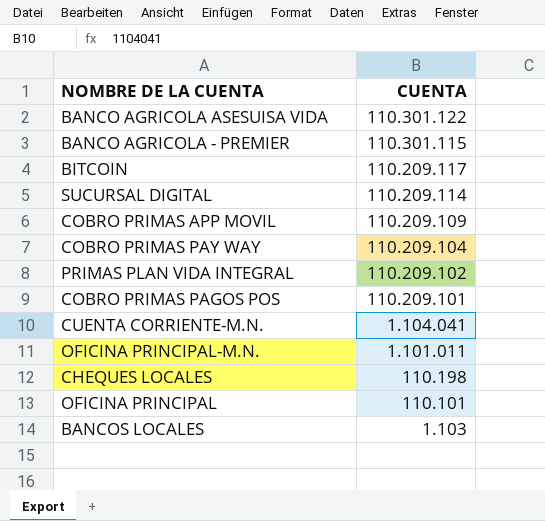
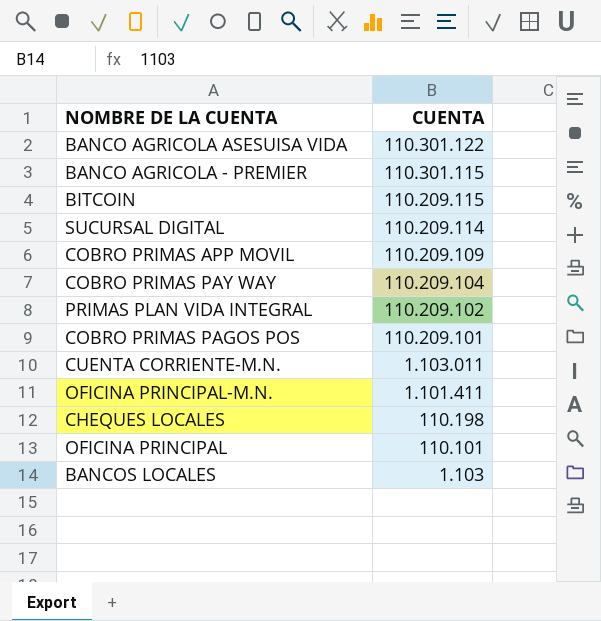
BITCOIN | CUENTA: 110.209.117 -> 110.209.115
CUENTA CORRIENTE-M.N. | CUENTA: 1.104.041 -> 1.103.011
OFICINA PRINCIPAL-M.N. | CUENTA: 1.101.011 -> 1.101.411

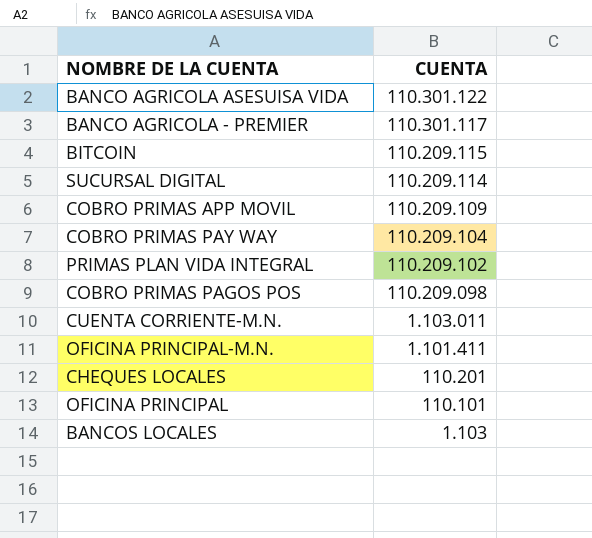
BANCO AGRICOLA - PREMIER | CUENTA: 110.301.115 -> 110.301.117
COBRO PRIMAS PAGOS POS | CUENTA: 110.209.101 -> 110.209.098
CHEQUES LOCALES | CUENTA: 110.198 -> 110.201

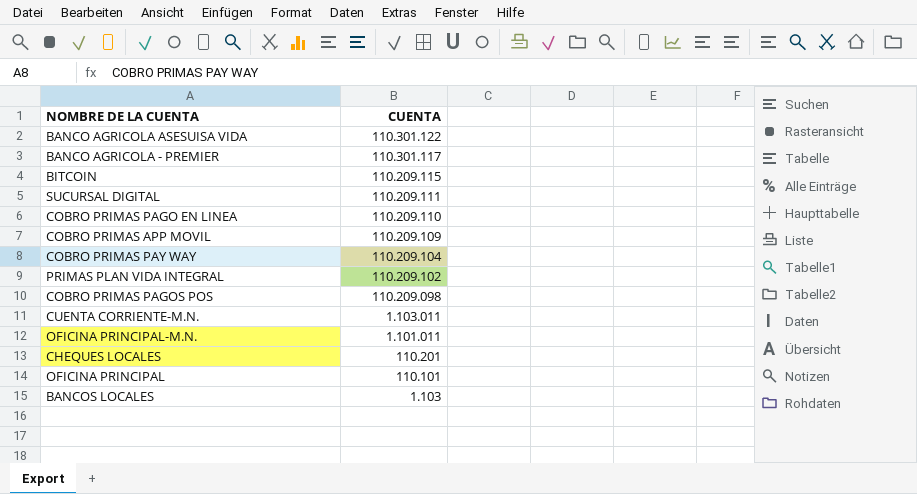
SUCURSAL DIGITAL | CUENTA: 110.209.114 -> 110.209.111
row COBRO PRIMAS PAGO EN LINEA: none -> 110.209.110
OFICINA PRINCIPAL-M.N. | CUENTA: 1.101.411 -> 1.101.011

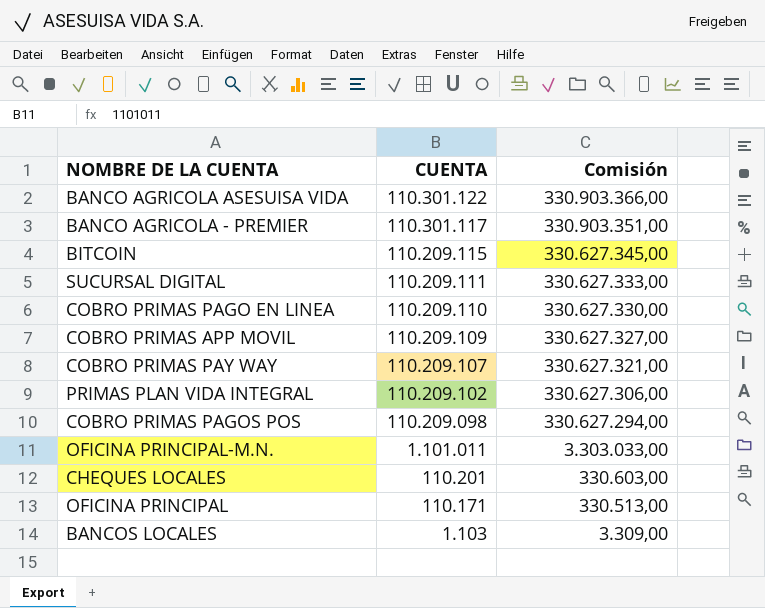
column Comisión | formula: none -> [CUENTA] * 3
row CUENTA CORRIENTE-M.N.: 1.103.011 -> none
COBRO PRIMAS PAY WAY | CUENTA: 110.209.104 -> 110.209.107
OFICINA PRINCIPAL | CUENTA: 110.101 -> 110.171

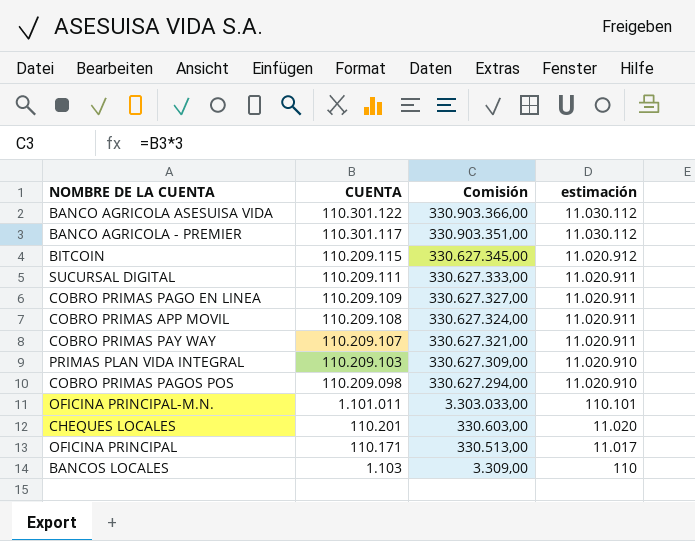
column estimación | formula: none -> [CUENTA] * 0,1
COBRO PRIMAS PAGO EN LINEA | CUENTA: 110.209.110 -> 110.209.109
COBRO PRIMAS PAGO EN LINEA | Comisión: 330.627.330,00 -> 330.627.327,00
COBRO PRIMAS APP MOVIL | CUENTA: 110.209.109 -> 110.209.108
COBRO PRIMAS APP MOVIL | Comisión: 330.627.327,00 -> 330.627.324,00
PRIMAS PLAN VIDA INTEGRAL | CUENTA: 110.209.102 -> 110.209.103
PRIMAS PLAN VIDA INTEGRAL | Comisión: 330.627.306,00 -> 330.627.309,00

